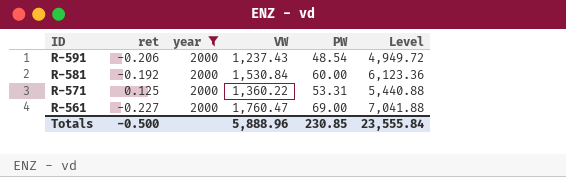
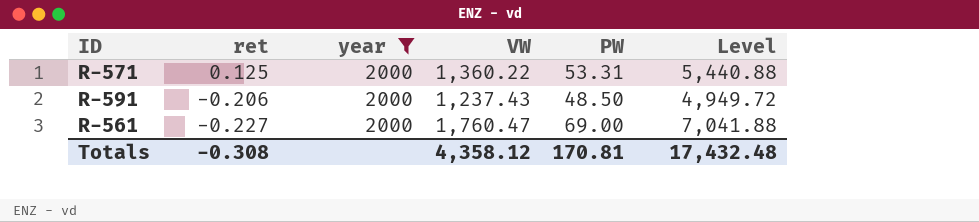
row order: ID descending -> ret descending
row R-581: -0.192 | 2000 | 1,530.84 | 60.00 | 6,123.36 -> none
R-591 | PW: 48.54 -> 48.50
Totals | ret: -0.500 -> -0.308
Totals | VW: 5,888.96 -> 4,358.12
Totals | PW: 230.85 -> 170.81
Totals | Level: 23,555.84 -> 17,432.48

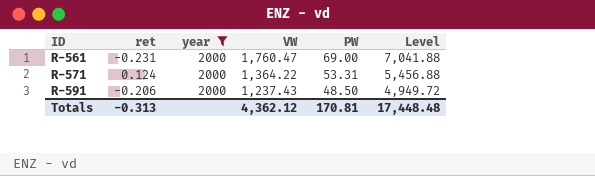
row order: ret descending -> ID ascending
R-561 | ret: -0.227 -> -0.231
R-571 | ret: 0.125 -> 0.124
R-571 | VW: 1,360.22 -> 1,364.22
R-571 | Level: 5,440.88 -> 5,456.88
Totals | ret: -0.308 -> -0.313
Totals | VW: 4,358.12 -> 4,362.12
Totals | Level: 17,432.48 -> 17,448.48

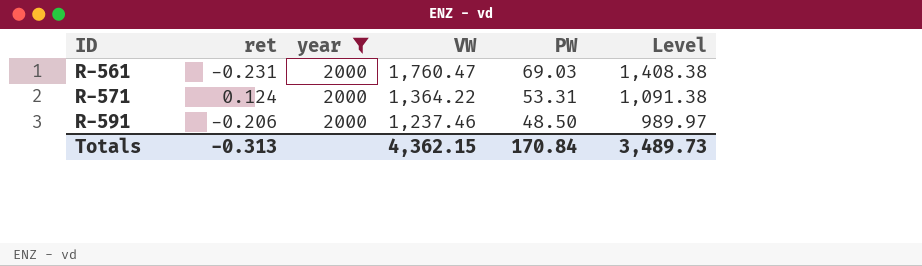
column Level | formula: [VW] * 4 -> [VW] * 0.8
R-561 | PW: 69.00 -> 69.03
R-591 | VW: 1,237.43 -> 1,237.46
Totals | VW: 4,362.12 -> 4,362.15
Totals | PW: 170.81 -> 170.84
Totals | Level: 17,448.48 -> 3,489.73

